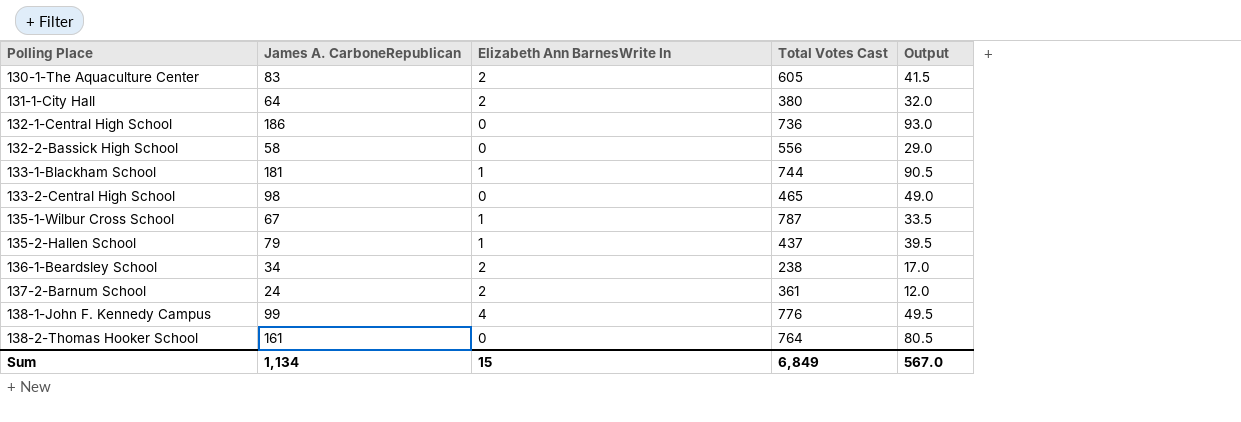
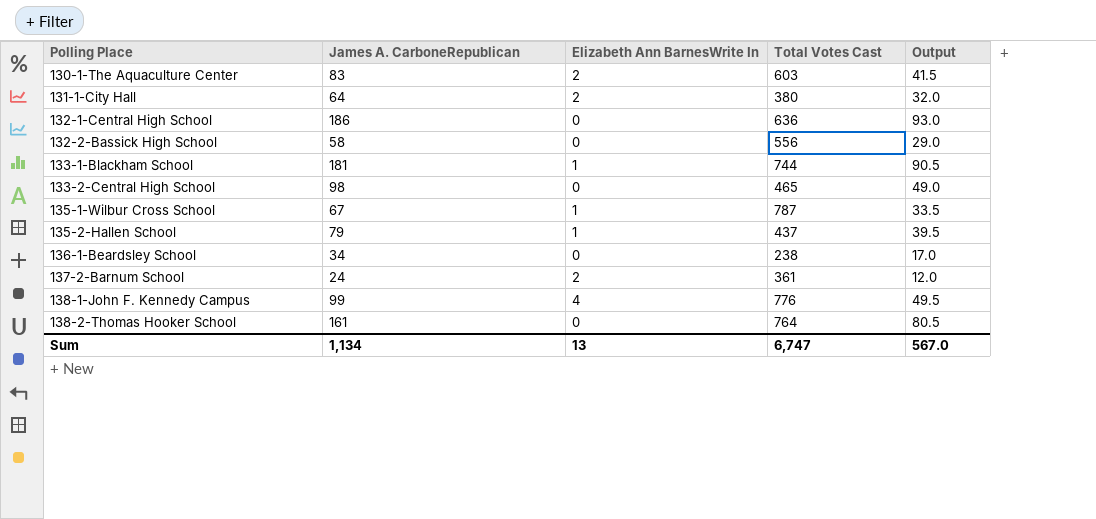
130-1-The Aquaculture Center | Total Votes Cast: 605 -> 603
132-1-Central High School | Total Votes Cast: 736 -> 636
136-1-Beardsley School | Elizabeth Ann BarnesWrite In: 2 -> 0
Sum | Elizabeth Ann BarnesWrite In: 15 -> 13
Sum | Total Votes Cast: 6,849 -> 6,747

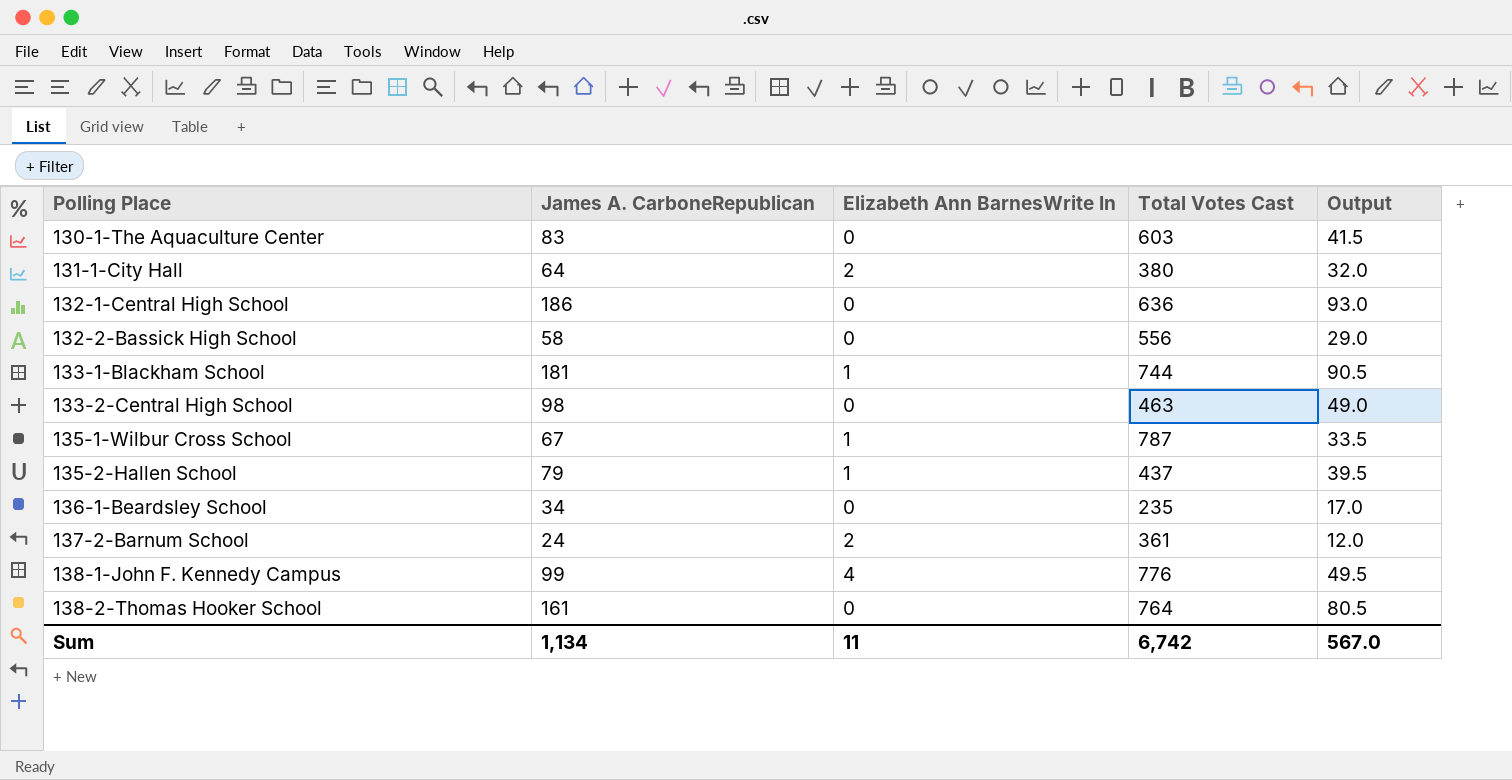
130-1-The Aquaculture Center | Elizabeth Ann BarnesWrite In: 2 -> 0
133-2-Central High School | Total Votes Cast: 465 -> 463
136-1-Beardsley School | Total Votes Cast: 238 -> 235
Sum | Elizabeth Ann BarnesWrite In: 13 -> 11
Sum | Total Votes Cast: 6,747 -> 6,742

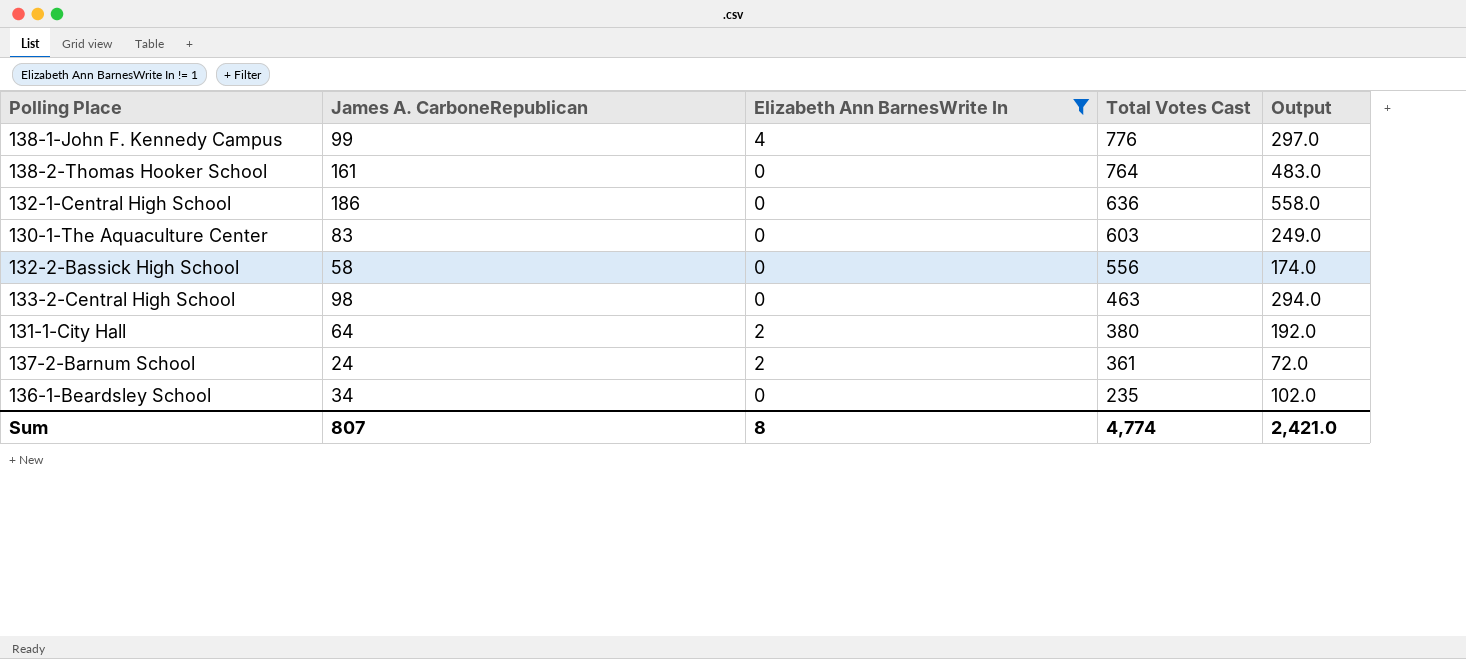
filter: none -> Elizabeth Ann BarnesWrite In != 1
row order: Polling Place ascending -> Total Votes Cast descending
column Output | formula: [James A. CarboneRepublican] * 0.5 -> [James A. CarboneRepublican] * 3
Sum | James A. CarboneRepublican: 1,134 -> 807
Sum | Elizabeth Ann BarnesWrite In: 11 -> 8
Sum | Total Votes Cast: 6,742 -> 4,774
Sum | Output: 567.0 -> 2,421.0

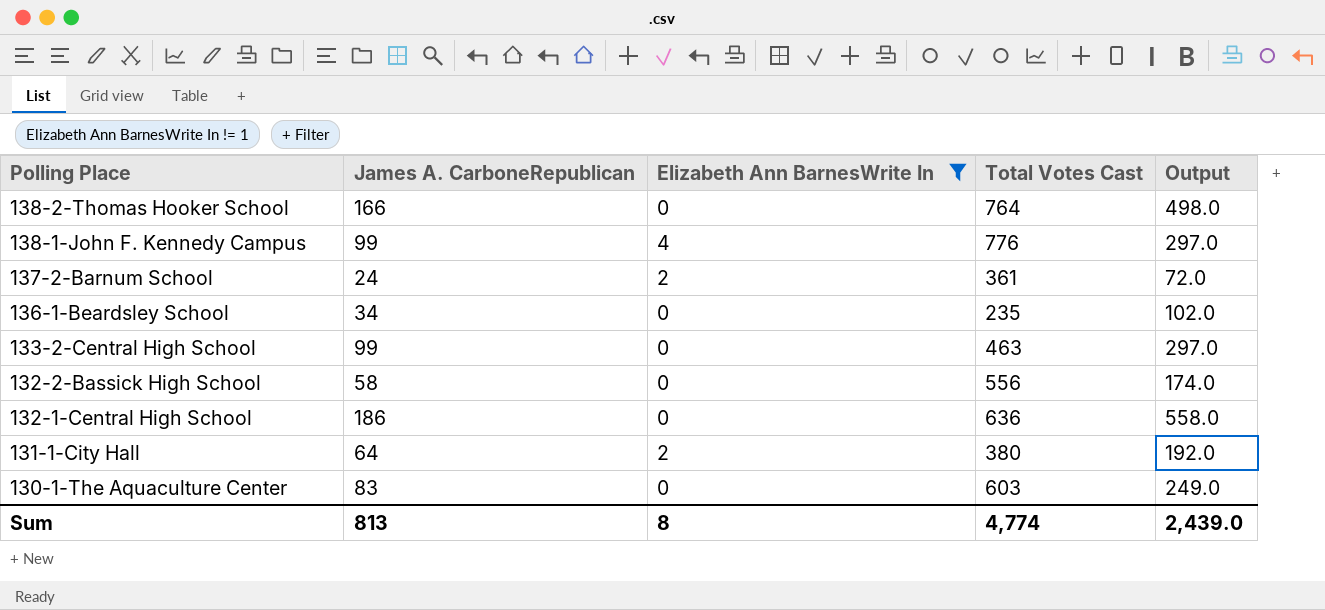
row order: Total Votes Cast descending -> Polling Place descending
138-2-Thomas Hooker School | James A. CarboneRepublican: 161 -> 166
138-2-Thomas Hooker School | Output: 483.0 -> 498.0
133-2-Central High School | James A. CarboneRepublican: 98 -> 99
133-2-Central High School | Output: 294.0 -> 297.0
Sum | James A. CarboneRepublican: 807 -> 813
Sum | Output: 2,421.0 -> 2,439.0

